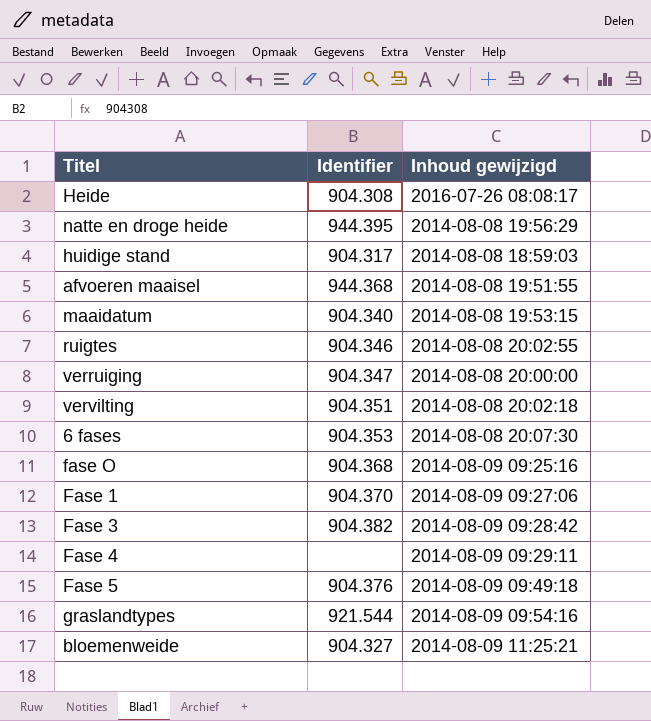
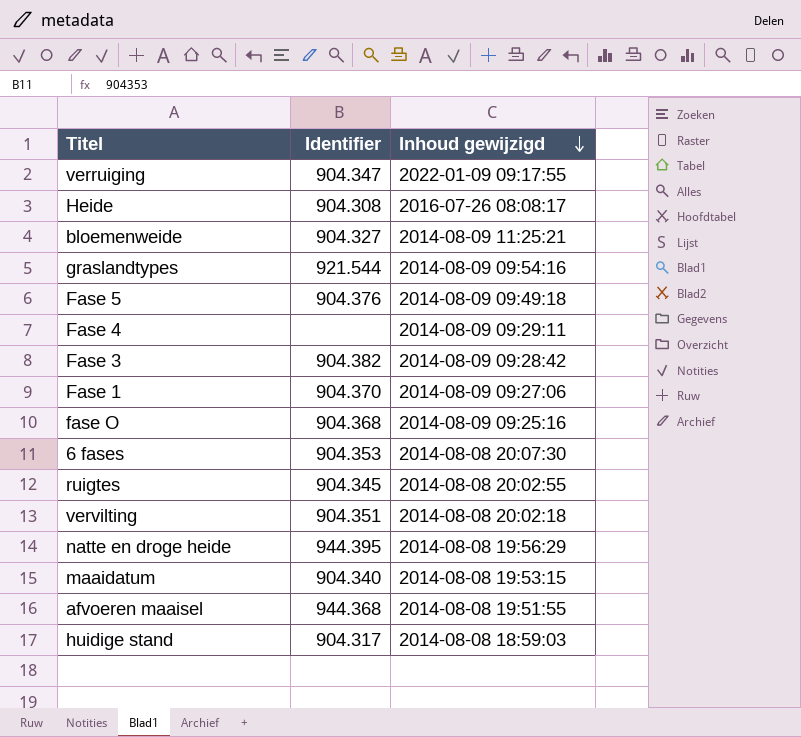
row order: none -> Inhoud gewijzigd descending
verruiging | Inhoud gewijzigd: 2014-08-08 20:00:00 -> 2022-01-09 09:17:55
ruigtes | Identifier: 904.346 -> 904.345

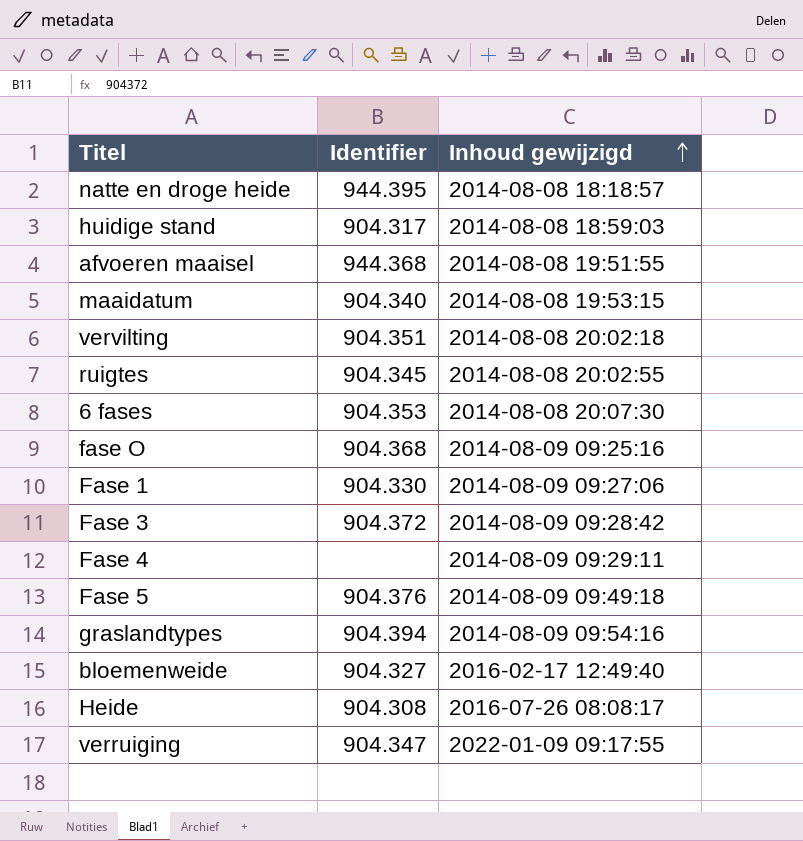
row order: Inhoud gewijzigd descending -> Inhoud gewijzigd ascending
natte en droge heide | Inhoud gewijzigd: 2014-08-08 19:56:29 -> 2014-08-08 18:18:57
Fase 1 | Identifier: 904.370 -> 904.330
Fase 3 | Identifier: 904.382 -> 904.372
graslandtypes | Identifier: 921.544 -> 904.394
bloemenweide | Inhoud gewijzigd: 2014-08-09 11:25:21 -> 2016-02-17 12:49:40

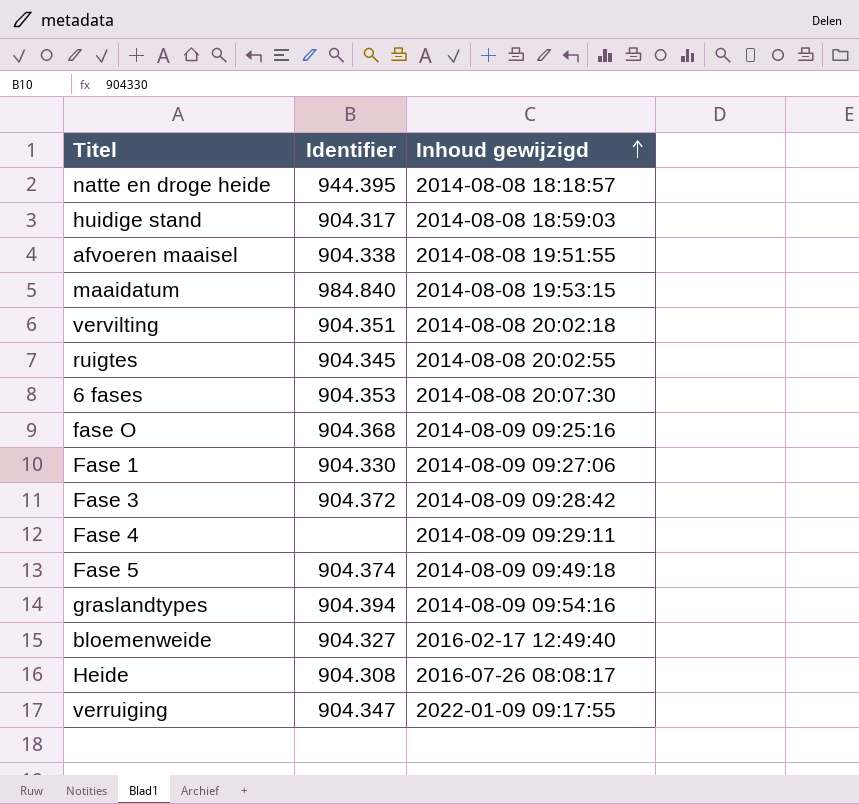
afvoeren maaisel | Identifier: 944.368 -> 904.338
maaidatum | Identifier: 904.340 -> 984.840
Fase 5 | Identifier: 904.376 -> 904.374

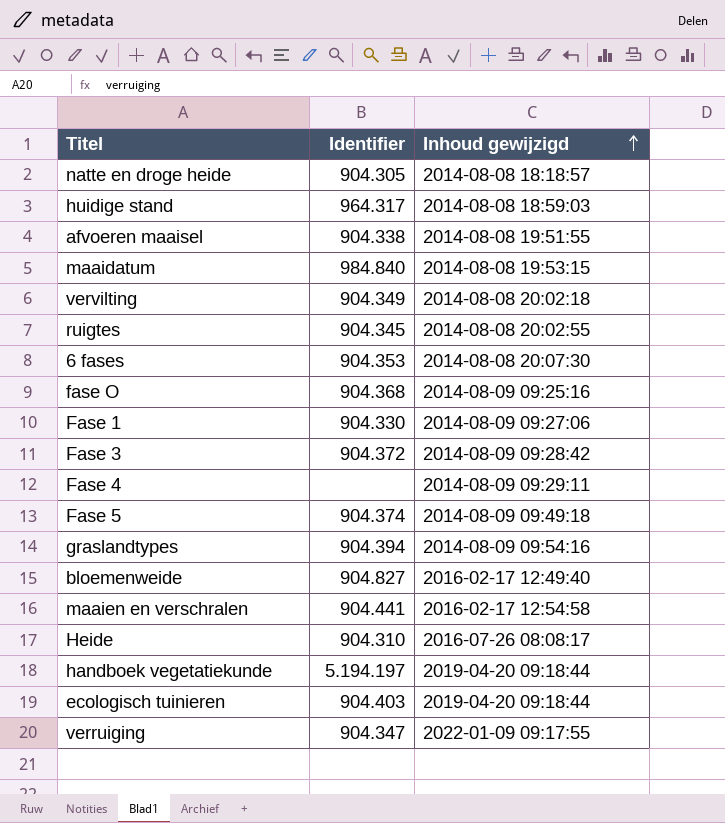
natte en droge heide | Identifier: 944.395 -> 904.305
huidige stand | Identifier: 904.317 -> 964.317
vervilting | Identifier: 904.351 -> 904.349
bloemenweide | Identifier: 904.327 -> 904.827
row maaien en verschralen: none -> 904.441 | 2016-02-17 12:54:58
Heide | Identifier: 904.308 -> 904.310
row handboek vegetatiekunde: none -> 5.194.197 | 2019-04-20 09:18:44
row ecologisch tuinieren: none -> 904.403 | 2019-04-20 09:18:44

